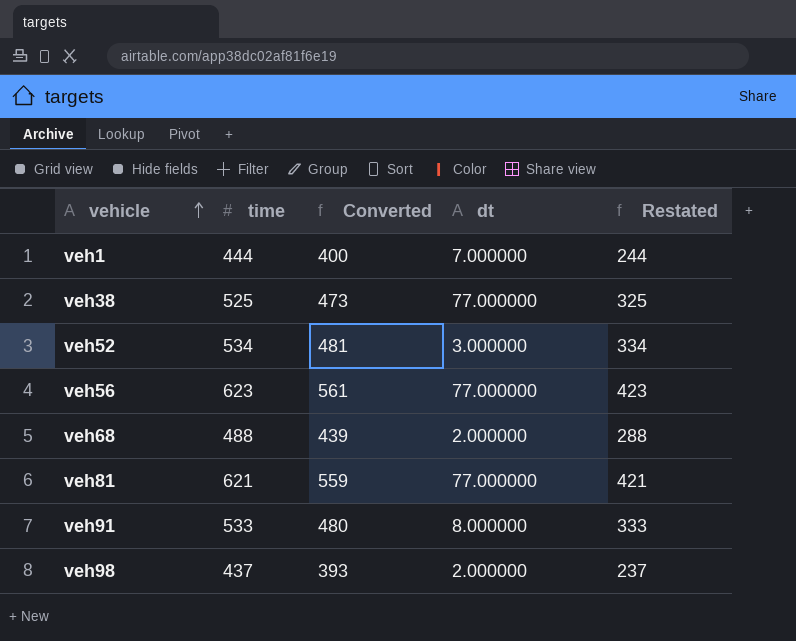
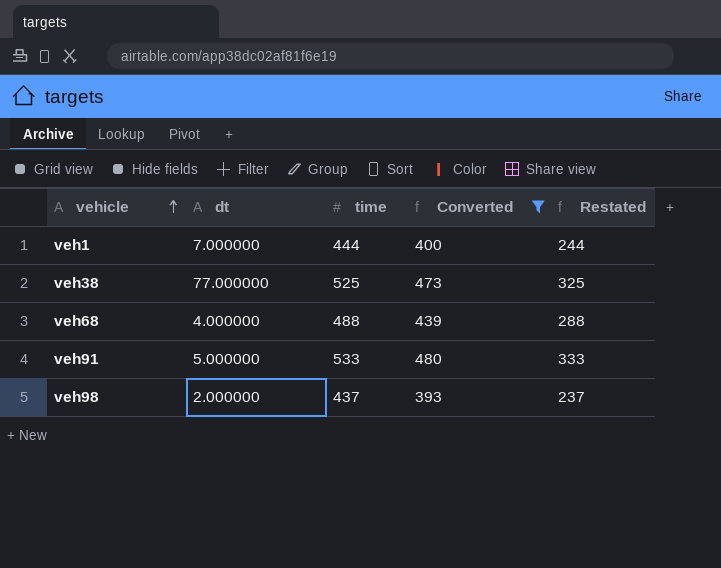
filter: none -> Converted <= 480
column dt | position: 4 -> 2
veh68 | dt: 2.000000 -> 4.000000
veh91 | dt: 8.000000 -> 5.000000

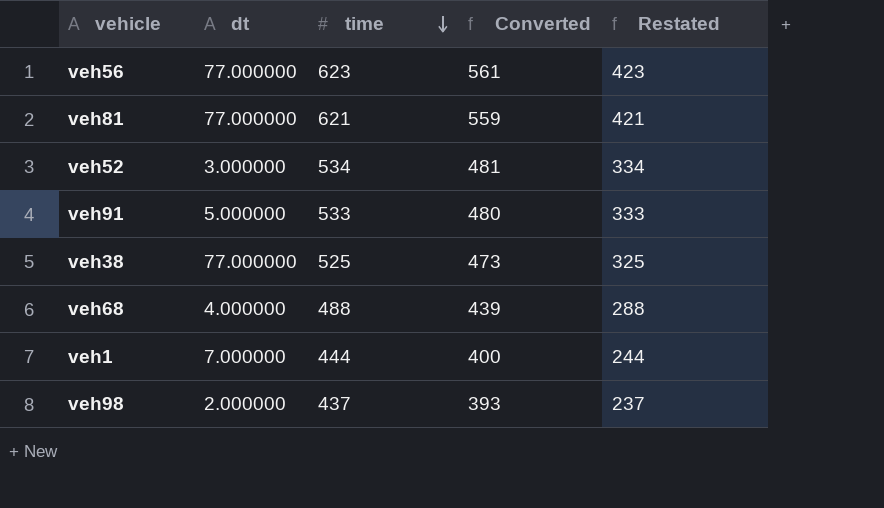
filter: Converted <= 480 -> none
row order: vehicle ascending -> time descending

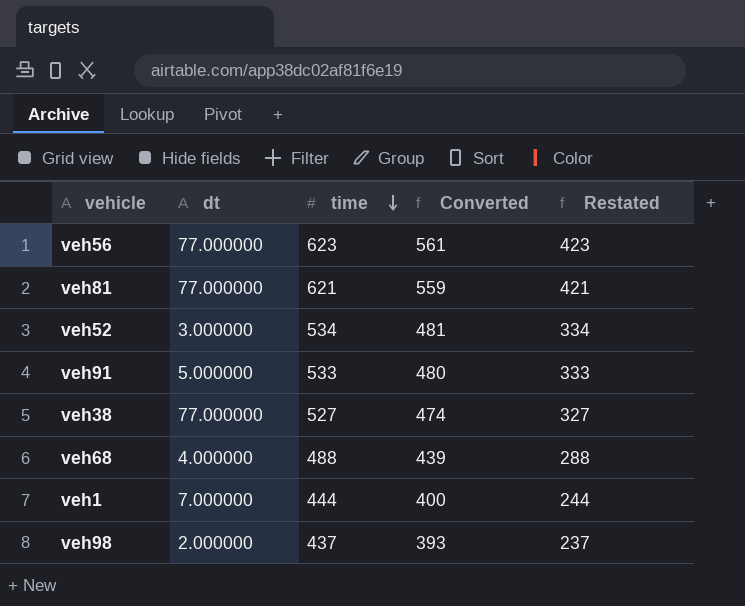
veh38 | time: 525 -> 527
veh38 | Converted: 473 -> 474
veh38 | Restated: 325 -> 327

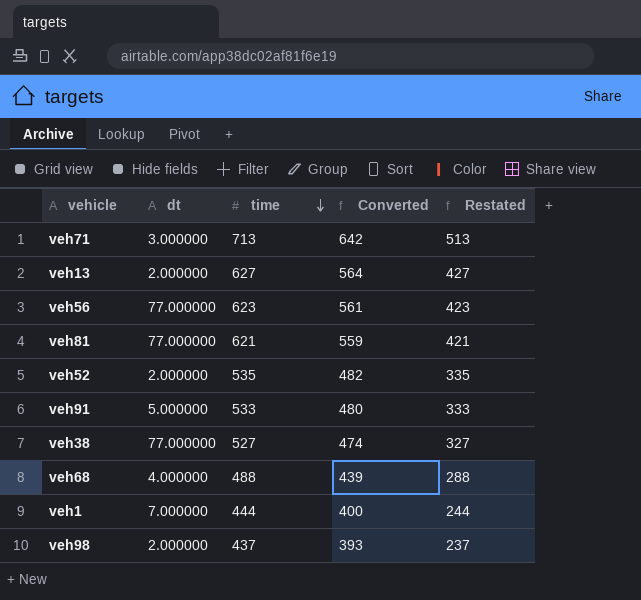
row veh71: none -> 3.000000 | 713 | 642 | 513
row veh13: none -> 2.000000 | 627 | 564 | 427
veh52 | dt: 3.000000 -> 2.000000
veh52 | time: 534 -> 535
veh52 | Converted: 481 -> 482
veh52 | Restated: 334 -> 335

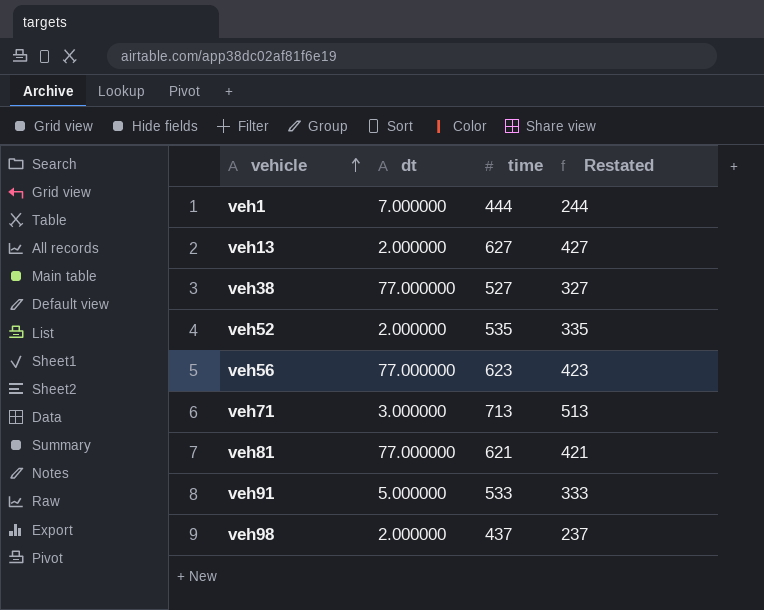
row order: time descending -> vehicle ascending
column Converted | formula: [time] * 0.9 -> none
row veh68: 4.000000 | 488 | 439 | 288 -> none

